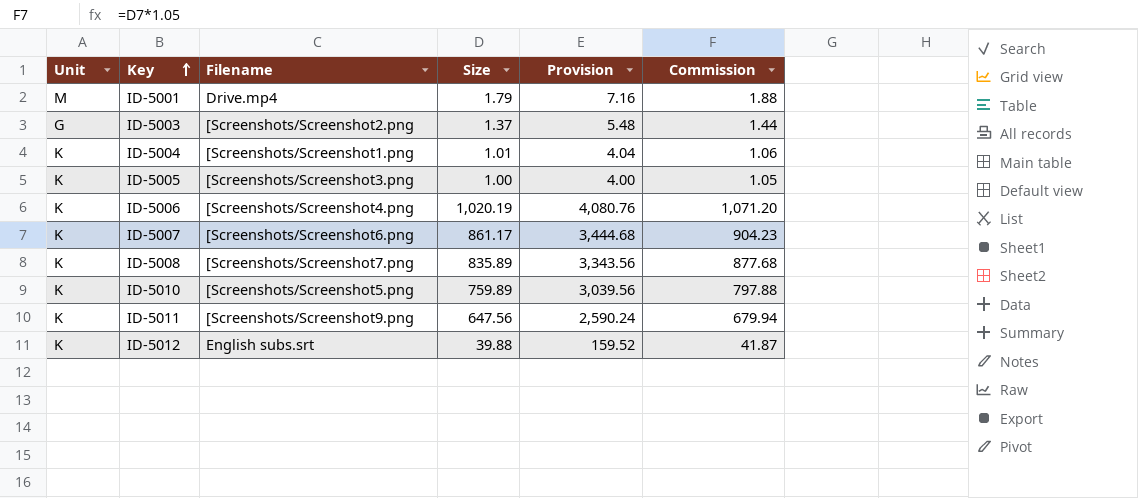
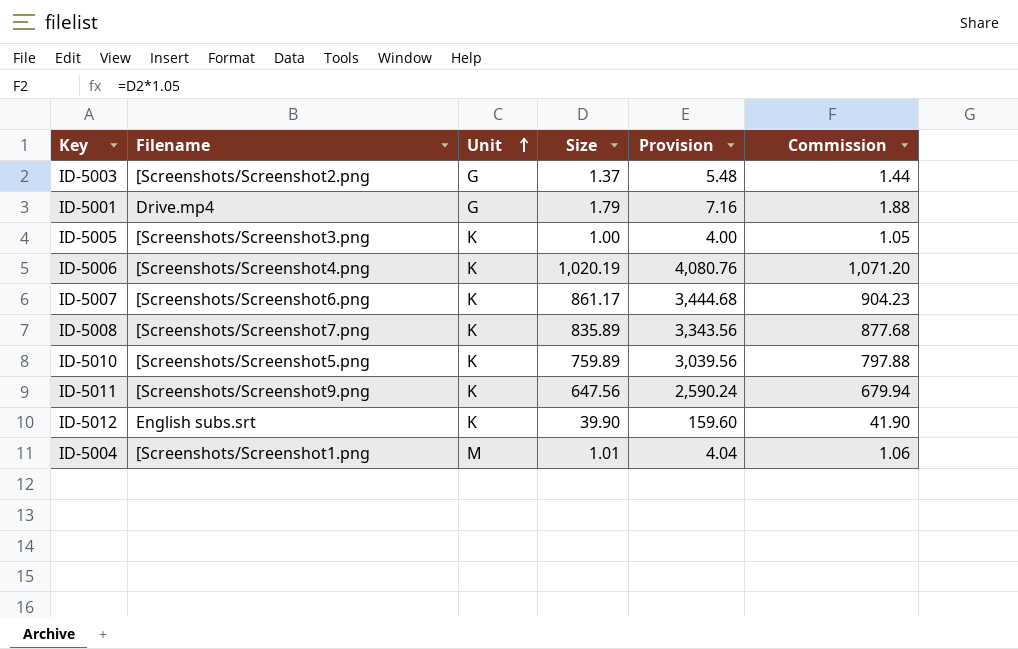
row order: Key ascending -> Unit ascending
column Unit | position: 1 -> 3
ID-5001 | Unit: M -> G
ID-5012 | Size: 39.88 -> 39.90
ID-5012 | Provision: 159.52 -> 159.60
ID-5012 | Commission: 41.87 -> 41.90
ID-5004 | Unit: K -> M

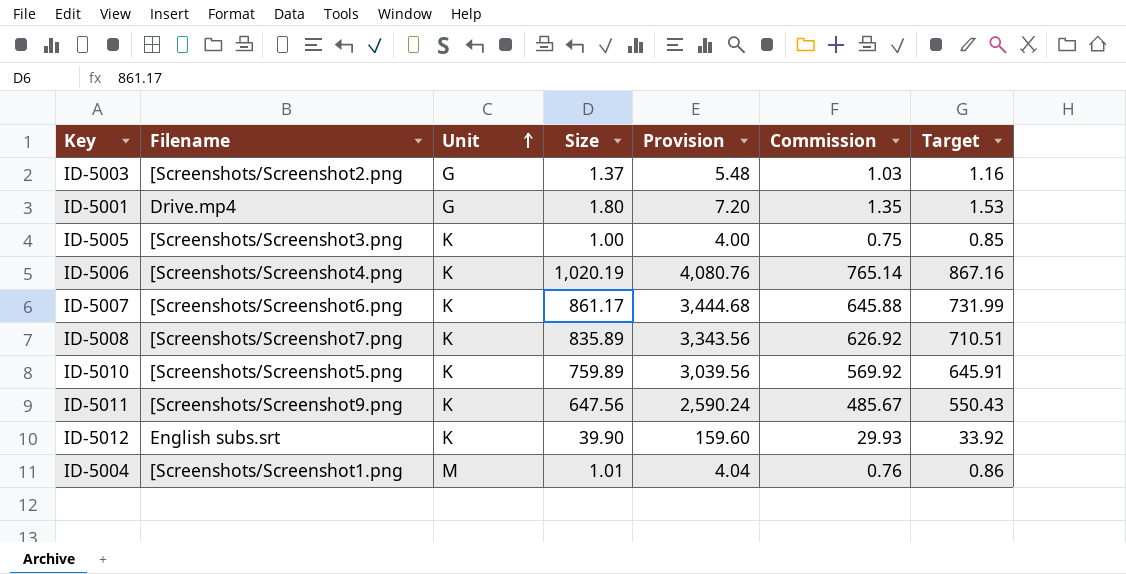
column Commission | formula: [Size] * 1.05 -> [Size] * 0.75
column Target | formula: none -> [Size] * 0.85
ID-5001 | Size: 1.79 -> 1.80
ID-5001 | Provision: 7.16 -> 7.20

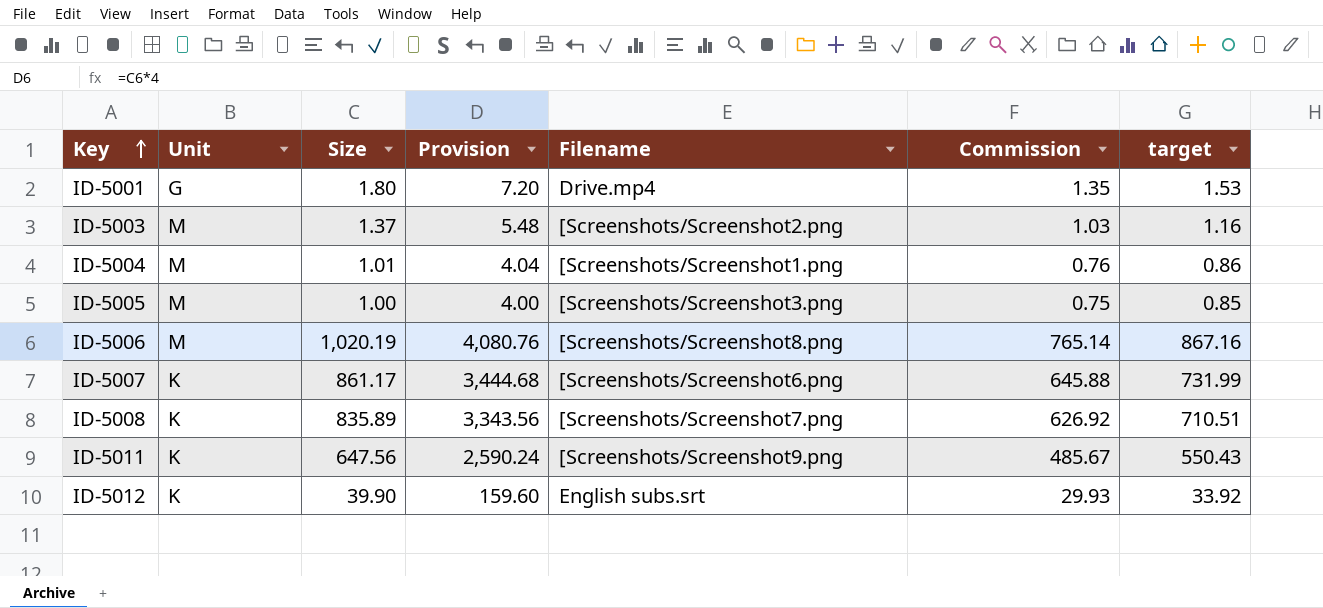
row order: Unit ascending -> Key ascending
column Filename | position: 2 -> 5
column name: Target -> target
row ID-5010: [Screenshots/Screenshot5.png | K | 759.89 | 3,039.56 | 569.92 | 645.91 -> none
ID-5003 | Unit: G -> M
ID-5005 | Unit: K -> M
ID-5006 | Unit: K -> M
ID-5006 | Filename: [Screenshots/Screenshot4.png -> [Screenshots/Screenshot8.png

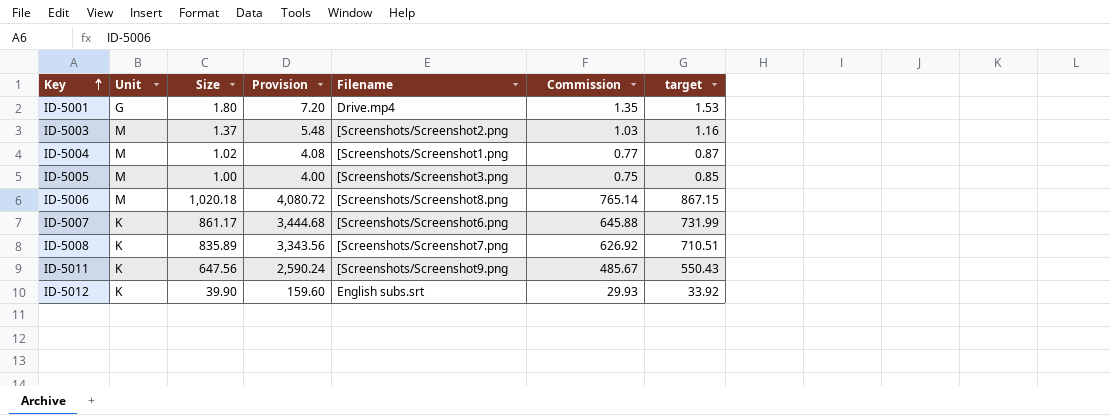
ID-5004 | Size: 1.01 -> 1.02
ID-5004 | Provision: 4.04 -> 4.08
ID-5004 | Commission: 0.76 -> 0.77
ID-5004 | target: 0.86 -> 0.87
ID-5006 | Size: 1,020.19 -> 1,020.18
ID-5006 | Provision: 4,080.76 -> 4,080.72
ID-5006 | target: 867.16 -> 867.15

